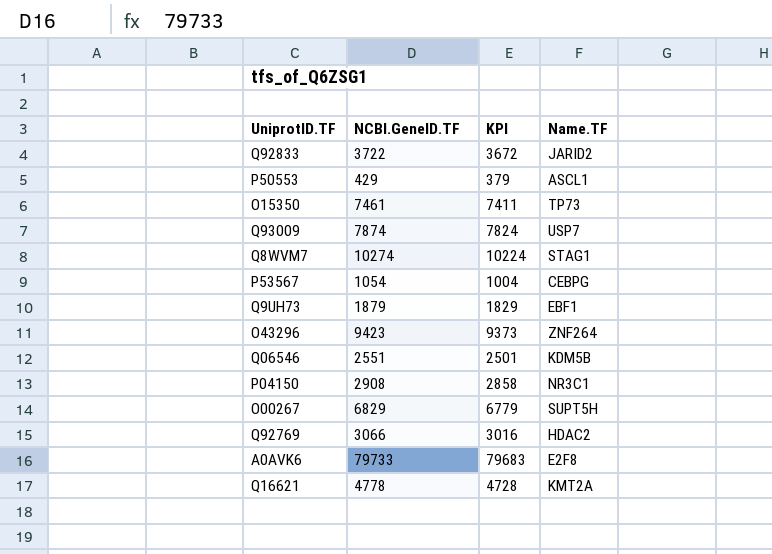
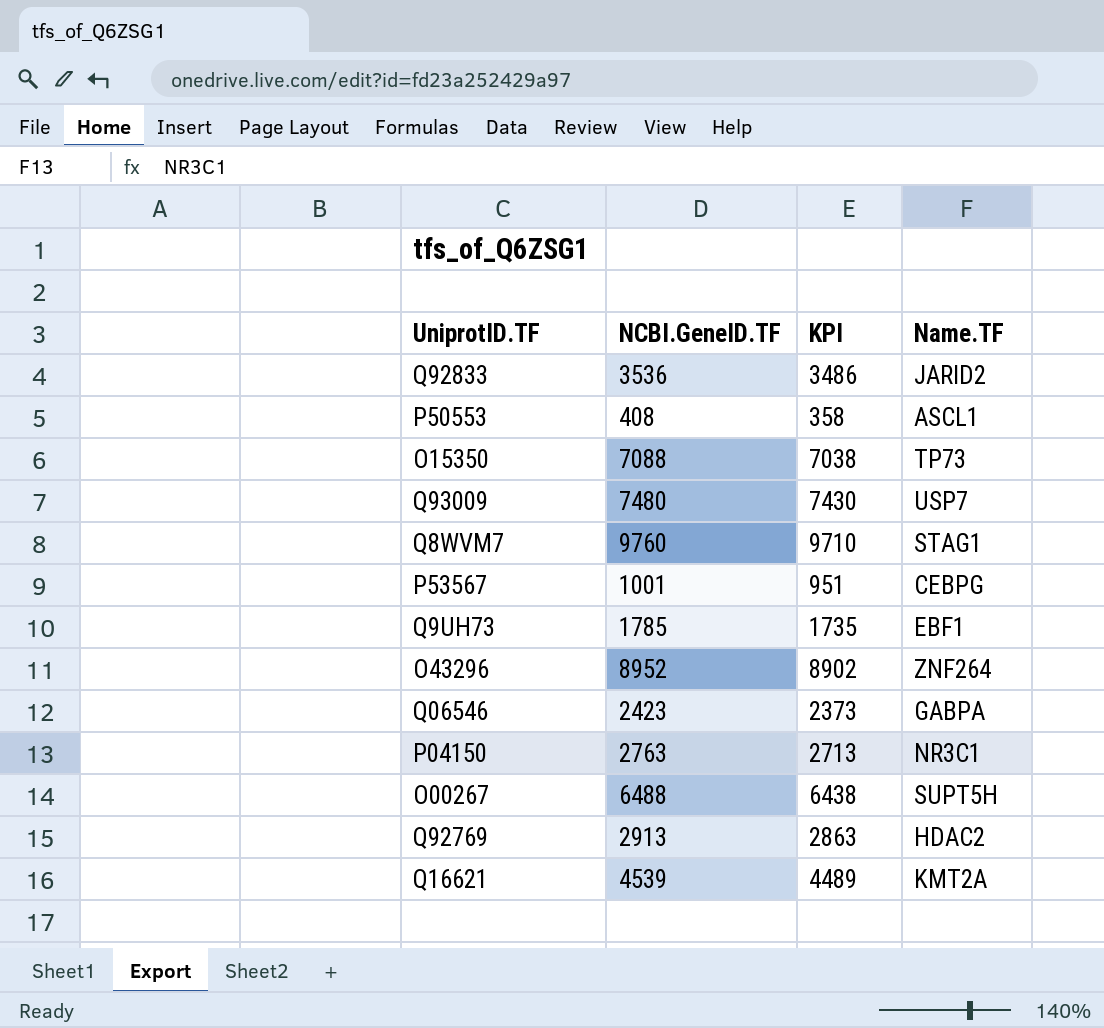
row A0AVK6: 79733 | 79683 | E2F8 -> none
Q92833 | NCBI.GeneID.TF: 3722 -> 3536
Q92833 | KPI: 3672 -> 3486
P50553 | NCBI.GeneID.TF: 429 -> 408
P50553 | KPI: 379 -> 358
O15350 | NCBI.GeneID.TF: 7461 -> 7088
O15350 | KPI: 7411 -> 7038
Q93009 | NCBI.GeneID.TF: 7874 -> 7480
Q93009 | KPI: 7824 -> 7430
Q8WVM7 | NCBI.GeneID.TF: 10274 -> 9760
Q8WVM7 | KPI: 10224 -> 9710
P53567 | NCBI.GeneID.TF: 1054 -> 1001
P53567 | KPI: 1004 -> 951
Q9UH73 | NCBI.GeneID.TF: 1879 -> 1785
Q9UH73 | KPI: 1829 -> 1735
O43296 | NCBI.GeneID.TF: 9423 -> 8952
O43296 | KPI: 9373 -> 8902
Q06546 | NCBI.GeneID.TF: 2551 -> 2423
Q06546 | KPI: 2501 -> 2373
Q06546 | Name.TF: KDM5B -> GABPA
P04150 | NCBI.GeneID.TF: 2908 -> 2763
P04150 | KPI: 2858 -> 2713
O00267 | NCBI.GeneID.TF: 6829 -> 6488
O00267 | KPI: 6779 -> 6438
Q92769 | NCBI.GeneID.TF: 3066 -> 2913
Q92769 | KPI: 3016 -> 2863
Q16621 | NCBI.GeneID.TF: 4778 -> 4539
Q16621 | KPI: 4728 -> 4489

